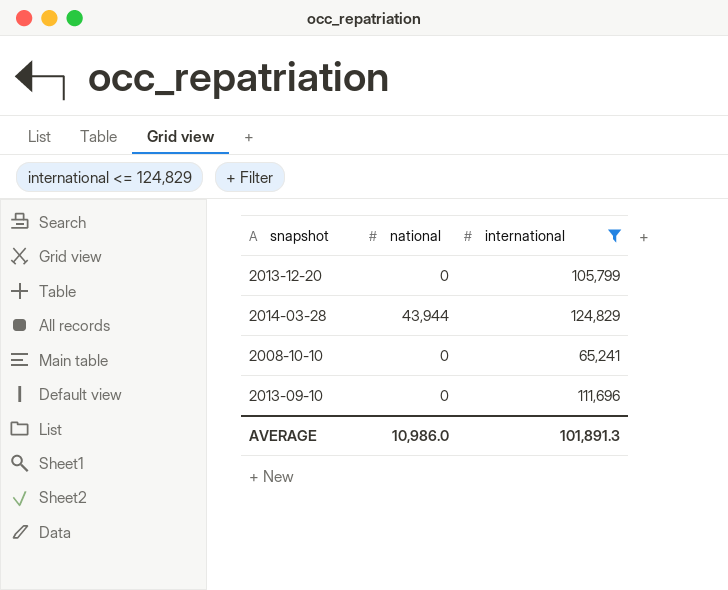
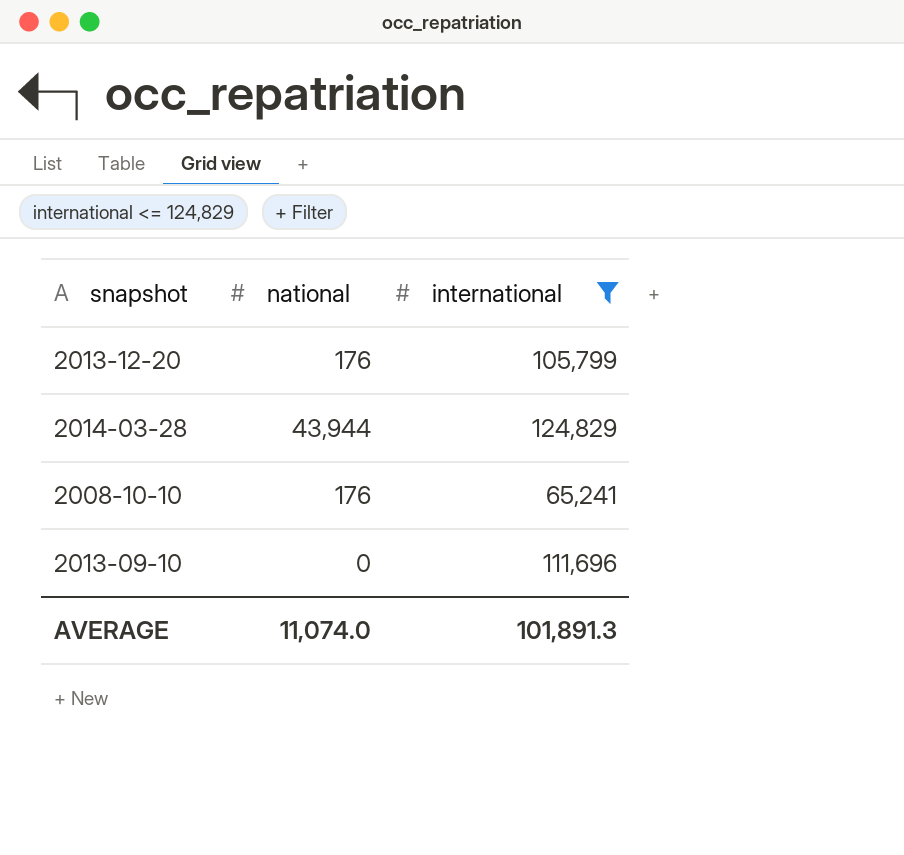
2013-12-20 | national: 0 -> 176
2008-10-10 | national: 0 -> 176
AVERAGE | national: 10,986.0 -> 11,074.0

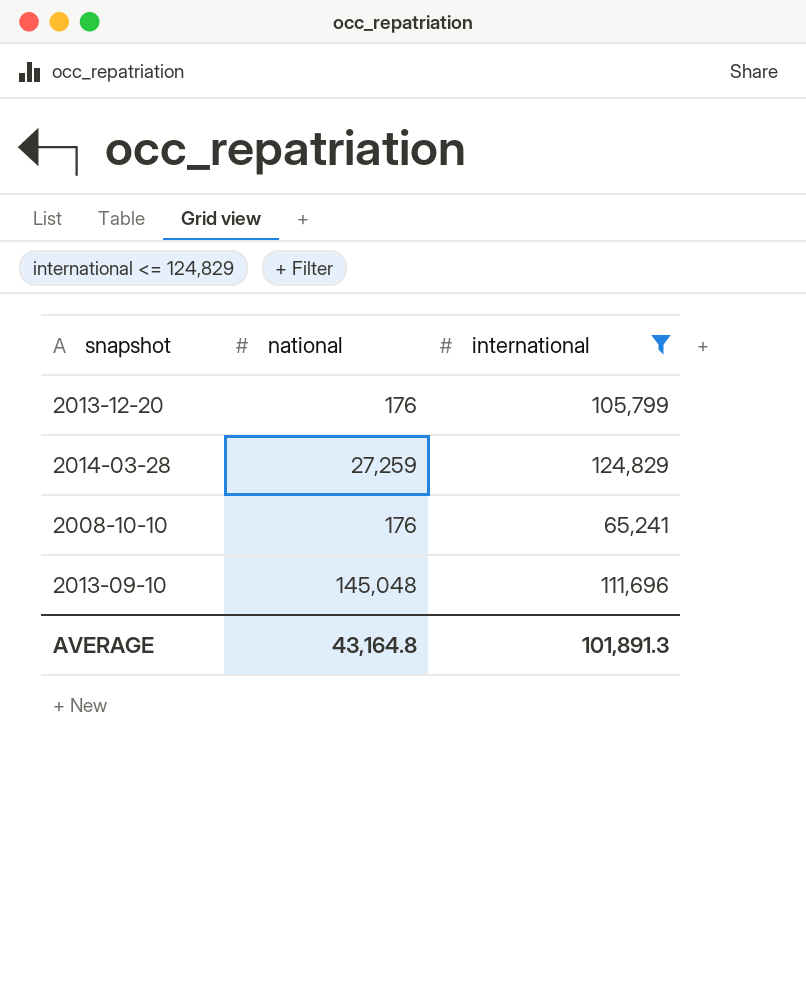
2014-03-28 | national: 43,944 -> 27,259
2013-09-10 | national: 0 -> 145,048
AVERAGE | national: 11,074.0 -> 43,164.8

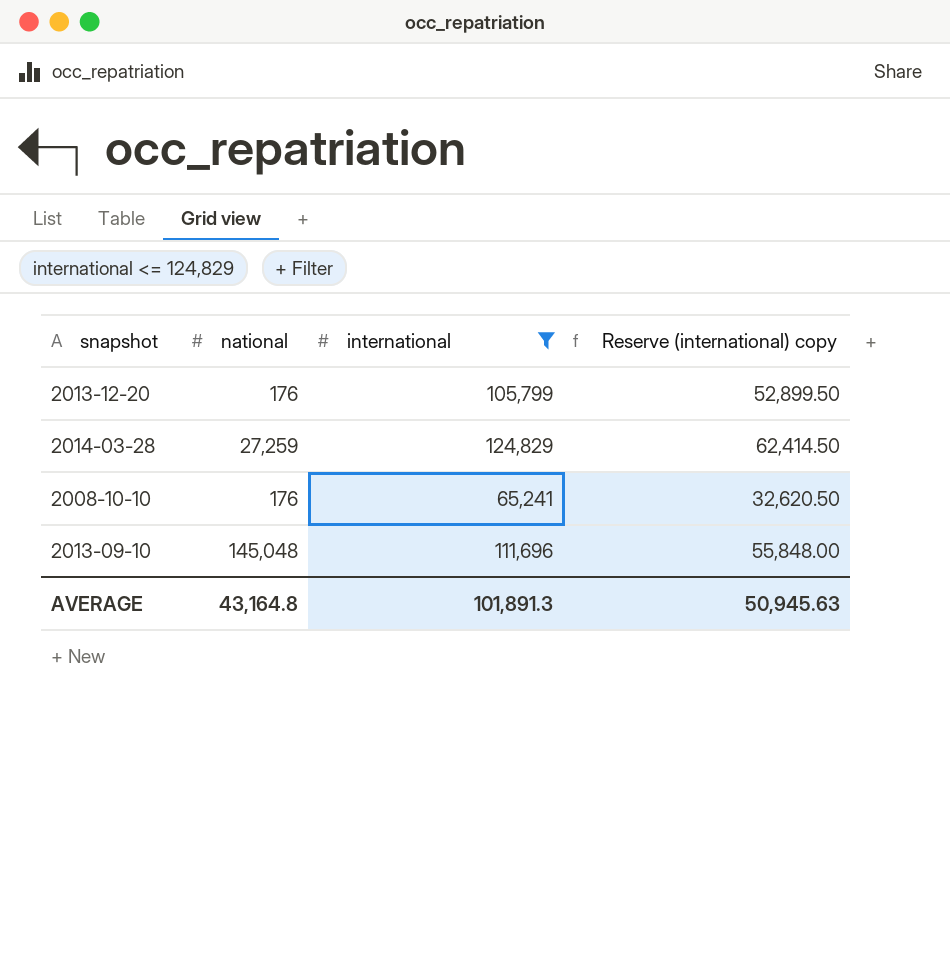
column Reserve (international) copy | formula: none -> [international] * 0.5

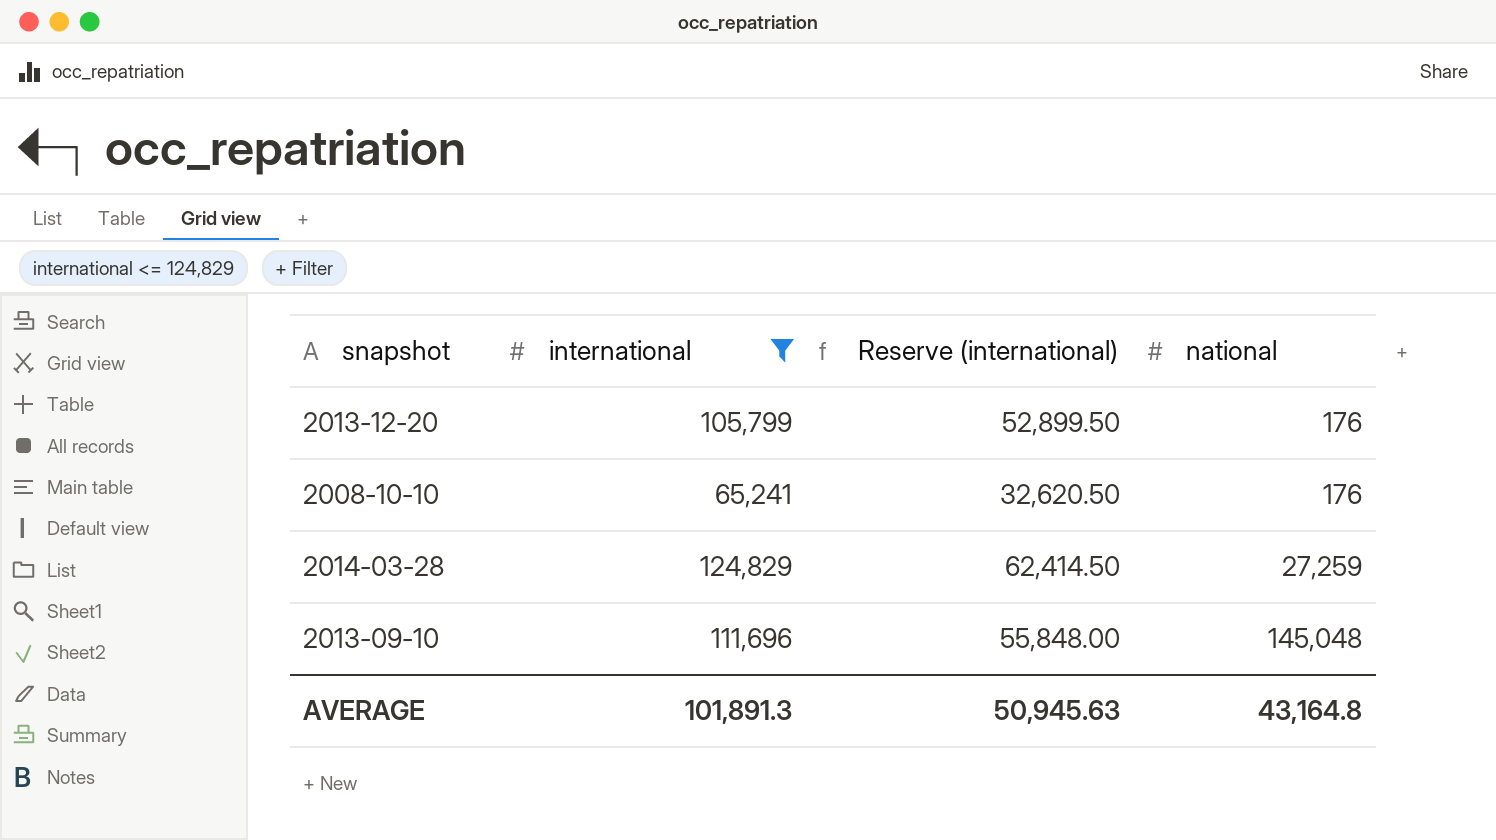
row order: none -> national ascending
column name: Reserve (international) copy -> Reserve (international)
column national | position: 2 -> 4

